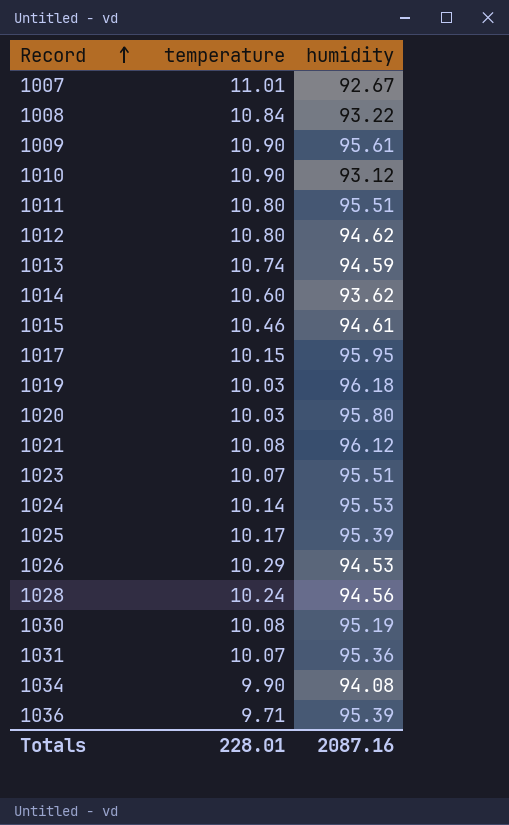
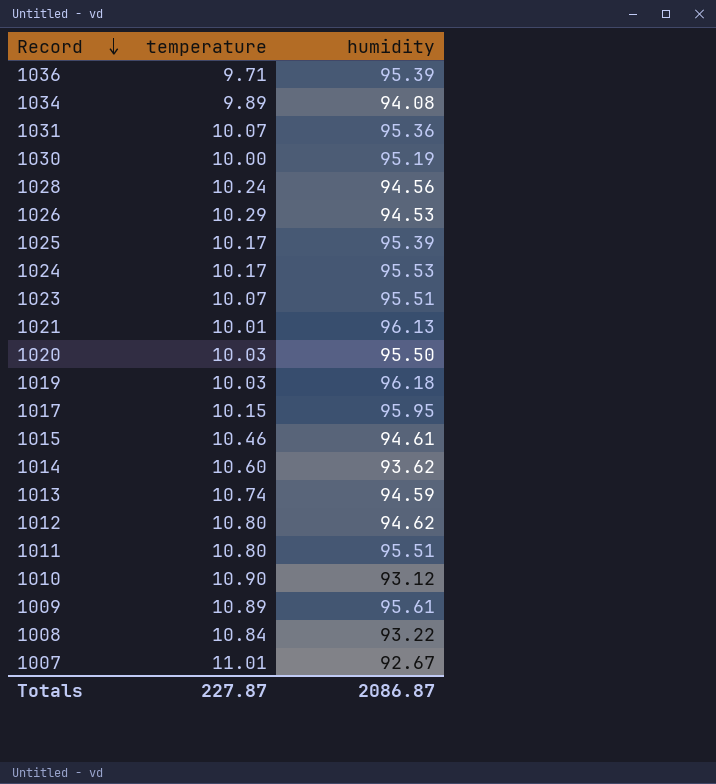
row order: Record ascending -> Record descending
1034 | temperature: 9.90 -> 9.89
1030 | temperature: 10.08 -> 10.00
1024 | temperature: 10.14 -> 10.17
1021 | temperature: 10.08 -> 10.01
1021 | humidity: 96.12 -> 96.13
1020 | humidity: 95.80 -> 95.50
1009 | temperature: 10.90 -> 10.89
Totals | temperature: 228.01 -> 227.87
Totals | humidity: 2087.16 -> 2086.87

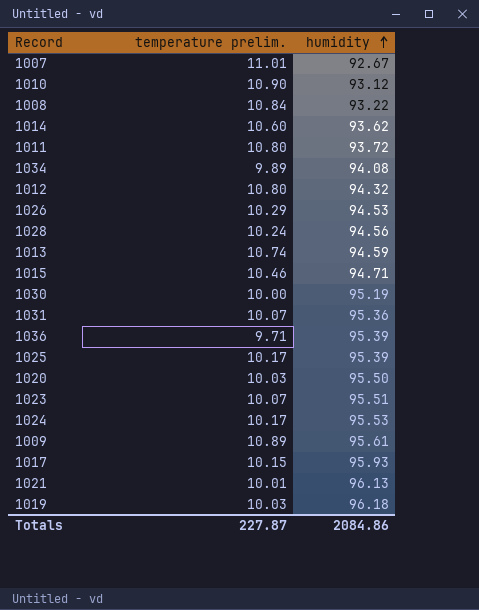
row order: Record descending -> humidity ascending
column name: temperature -> temperature prelim.
1011 | humidity: 95.51 -> 93.72
1012 | humidity: 94.62 -> 94.32
1015 | humidity: 94.61 -> 94.71
1017 | humidity: 95.95 -> 95.93
Totals | humidity: 2086.87 -> 2084.86

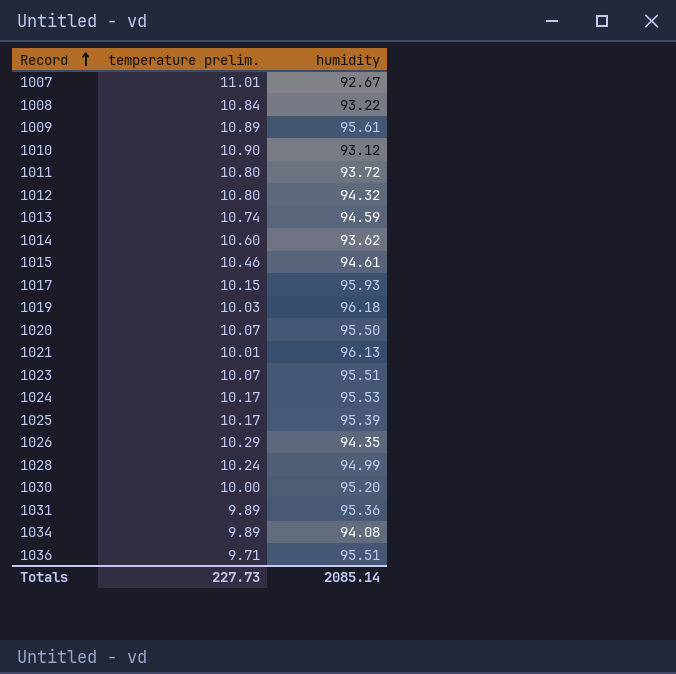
row order: humidity ascending -> Record ascending
1015 | humidity: 94.71 -> 94.61
1020 | temperature prelim.: 10.03 -> 10.07
1026 | humidity: 94.53 -> 94.35
1028 | humidity: 94.56 -> 94.99
1030 | humidity: 95.19 -> 95.20
1031 | temperature prelim.: 10.07 -> 9.89
1036 | humidity: 95.39 -> 95.51
Totals | temperature prelim.: 227.87 -> 227.73
Totals | humidity: 2084.86 -> 2085.14

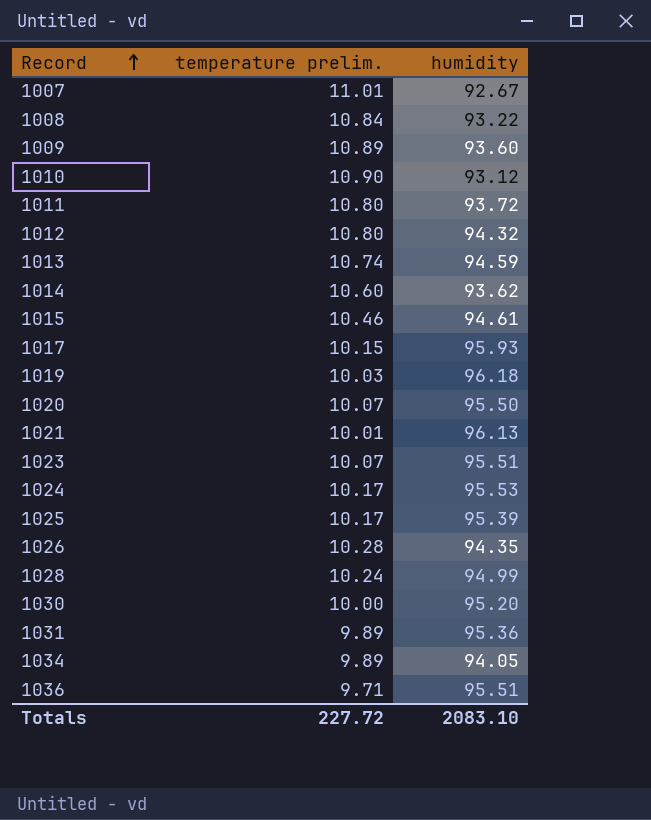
1009 | humidity: 95.61 -> 93.60
1026 | temperature prelim.: 10.29 -> 10.28
1034 | humidity: 94.08 -> 94.05
Totals | temperature prelim.: 227.73 -> 227.72
Totals | humidity: 2085.14 -> 2083.10

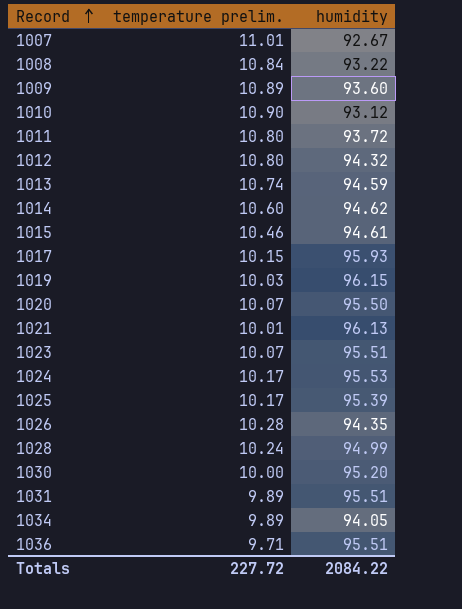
1014 | humidity: 93.62 -> 94.62
1019 | humidity: 96.18 -> 96.15
1031 | humidity: 95.36 -> 95.51
Totals | humidity: 2083.10 -> 2084.22

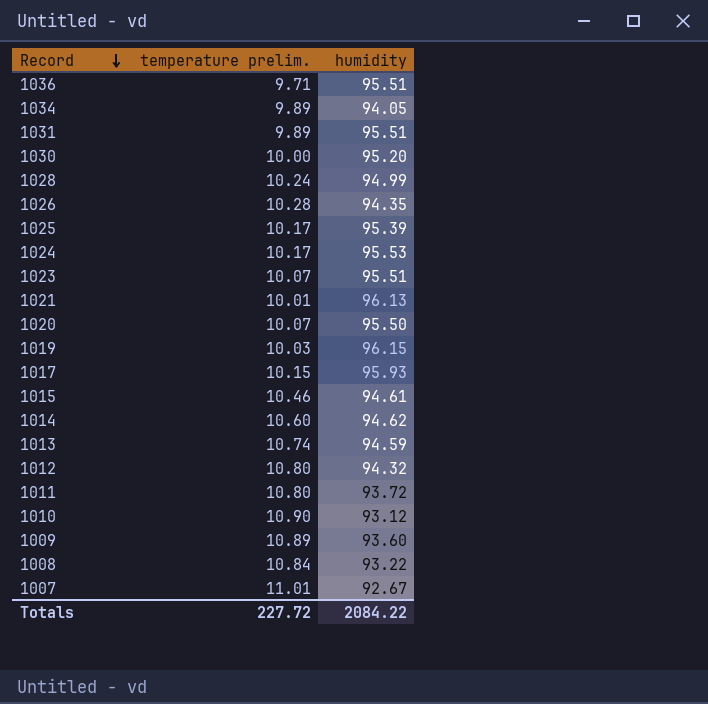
row order: Record ascending -> Record descending

